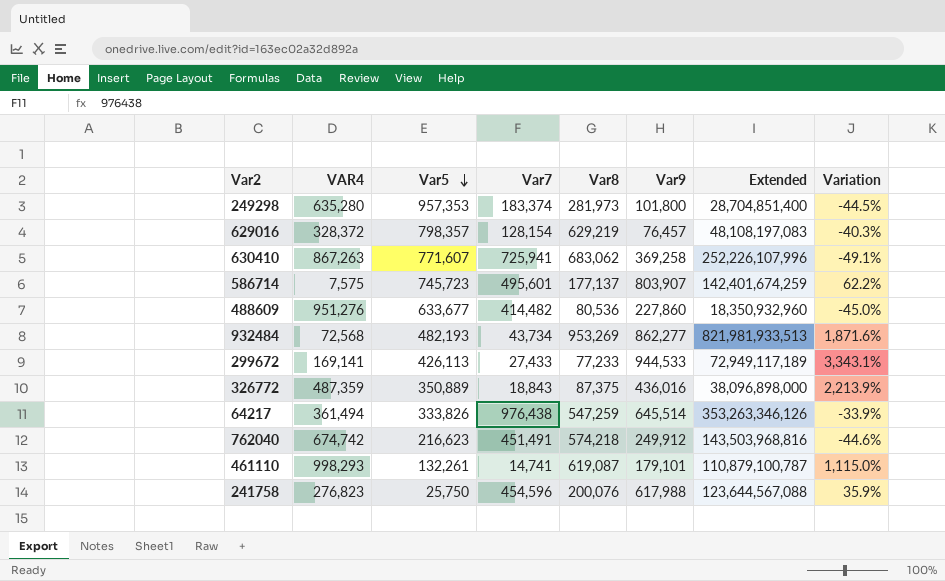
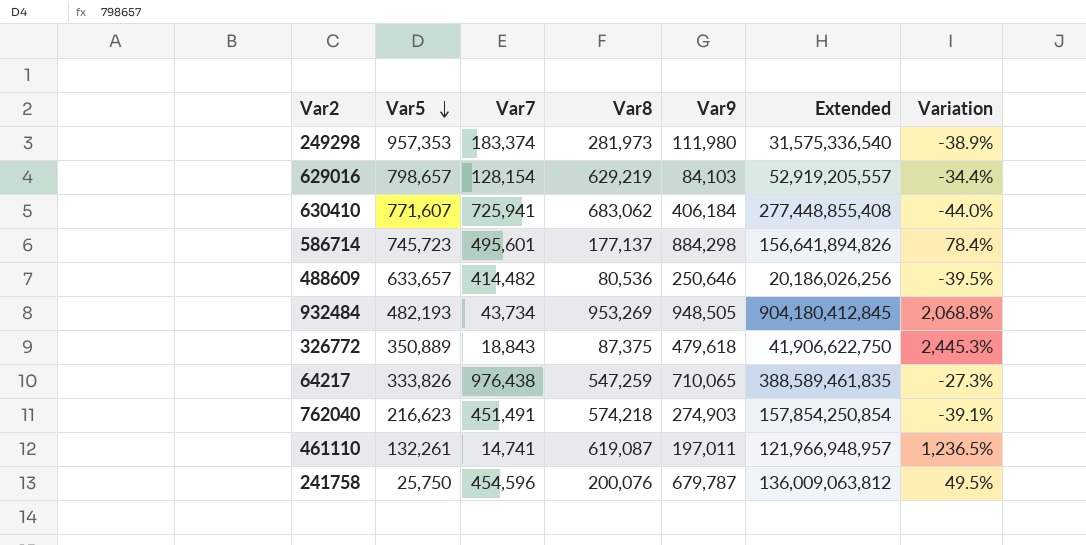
column VAR4 | position: 2 -> none
row 299672: 169,141 | 426,113 | 27,433 | 77,233 | 944,533 | 72,949,117,189 | 3,343.1% -> none
249298 | Var9: 101,800 -> 111,980
249298 | Extended: 28,704,851,400 -> 31,575,336,540
249298 | Variation: -44.5% -> -38.9%
629016 | Var5: 798,357 -> 798,657
629016 | Var9: 76,457 -> 84,103
629016 | Extended: 48,108,197,083 -> 52,919,205,557
629016 | Variation: -40.3% -> -34.4%
630410 | Var9: 369,258 -> 406,184
630410 | Extended: 252,226,107,996 -> 277,448,855,408
630410 | Variation: -49.1% -> -44.0%
586714 | Var9: 803,907 -> 884,298
586714 | Extended: 142,401,674,259 -> 156,641,894,826
586714 | Variation: 62.2% -> 78.4%
488609 | Var5: 633,677 -> 633,657
488609 | Var9: 227,860 -> 250,646
488609 | Extended: 18,350,932,960 -> 20,186,026,256
488609 | Variation: -45.0% -> -39.5%
932484 | Var9: 862,277 -> 948,505
932484 | Extended: 821,981,933,513 -> 904,180,412,845
932484 | Variation: 1,871.6% -> 2,068.8%
326772 | Var9: 436,016 -> 479,618
326772 | Extended: 38,096,898,000 -> 41,906,622,750
326772 | Variation: 2,213.9% -> 2,445.3%
64217 | Var9: 645,514 -> 710,065
64217 | Extended: 353,263,346,126 -> 388,589,461,835
64217 | Variation: -33.9% -> -27.3%
762040 | Var9: 249,912 -> 274,903
762040 | Extended: 143,503,968,816 -> 157,854,250,854
762040 | Variation: -44.6% -> -39.1%
461110 | Var9: 179,101 -> 197,011
461110 | Extended: 110,879,100,787 -> 121,966,948,957
461110 | Variation: 1,115.0% -> 1,236.5%
241758 | Var9: 617,988 -> 679,787
241758 | Extended: 123,644,567,088 -> 136,009,063,812
241758 | Variation: 35.9% -> 49.5%

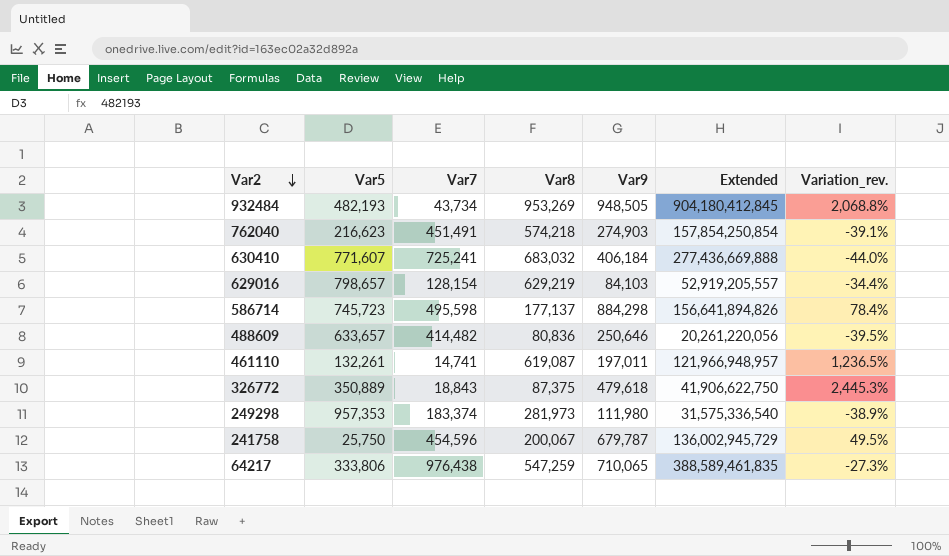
row order: Var5 descending -> Var2 descending
column name: Variation -> Variation_rev.
630410 | Var7: 725,941 -> 725,241
630410 | Var8: 683,062 -> 683,032
630410 | Extended: 277,448,855,408 -> 277,436,669,888
586714 | Var7: 495,601 -> 495,598
488609 | Var8: 80,536 -> 80,836
488609 | Extended: 20,186,026,256 -> 20,261,220,056
241758 | Var8: 200,076 -> 200,067
241758 | Extended: 136,009,063,812 -> 136,002,945,729
64217 | Var5: 333,826 -> 333,806

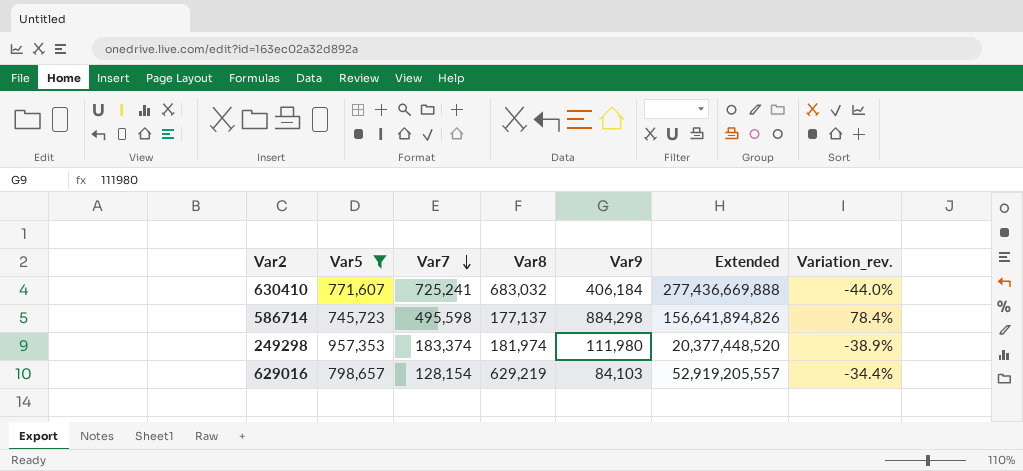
filter: none -> Var5 >= 745,723
row order: Var2 descending -> Var7 descending
249298 | Var8: 281,973 -> 181,974
249298 | Extended: 31,575,336,540 -> 20,377,448,520

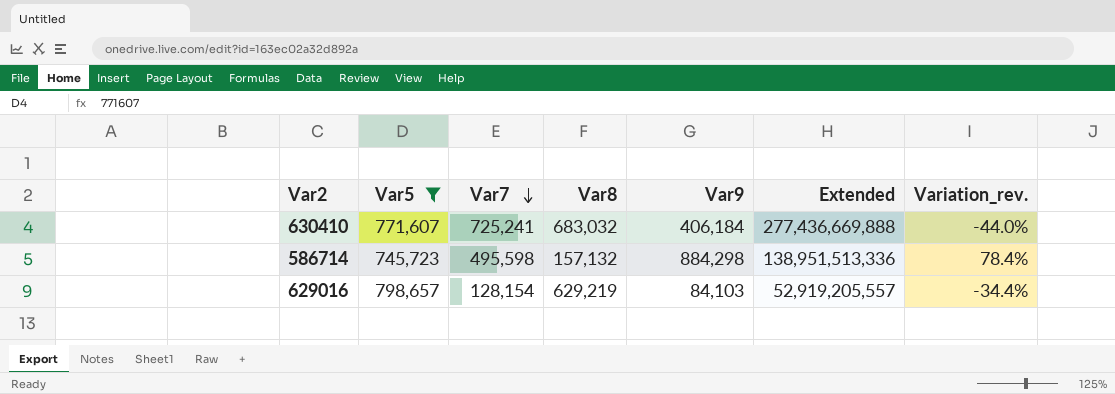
row 249298: 957,353 | 183,374 | 181,974 | 111,980 | 20,377,448,520 | -38.9% -> none
586714 | Var8: 177,137 -> 157,132
586714 | Extended: 156,641,894,826 -> 138,951,513,336

